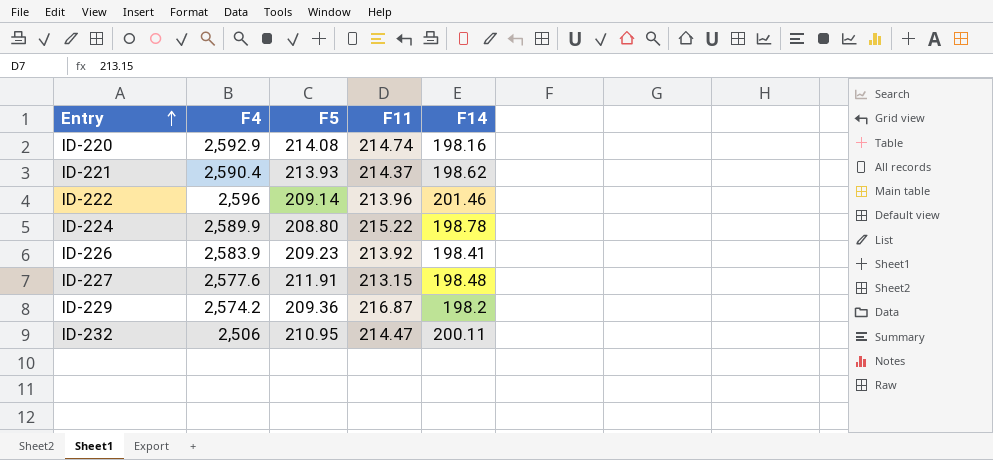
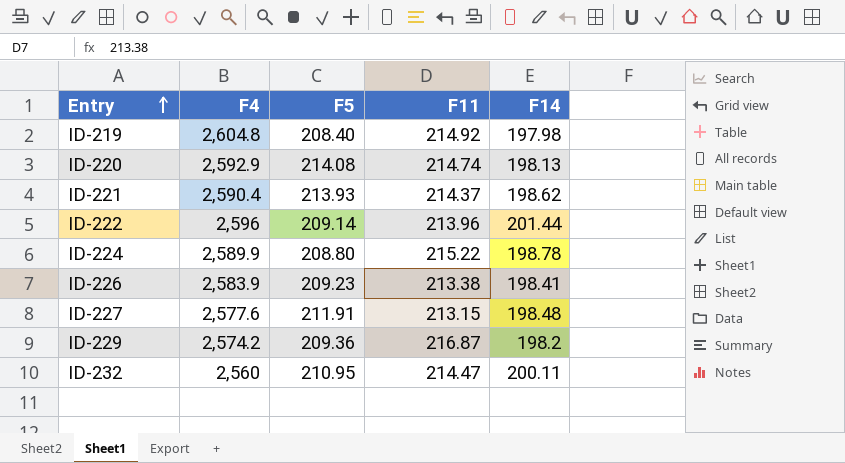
row ID-219: none -> 2,604.8 | 208.40 | 214.92 | 197.98
ID-220 | F14: 198.16 -> 198.13
ID-222 | F14: 201.46 -> 201.44
ID-226 | F11: 213.92 -> 213.38
ID-232 | F4: 2,506 -> 2,560

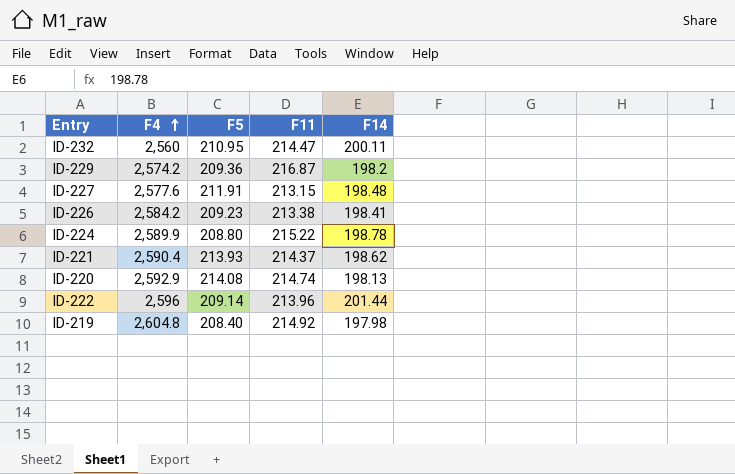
row order: Entry ascending -> F4 ascending
ID-226 | F4: 2,583.9 -> 2,584.2

